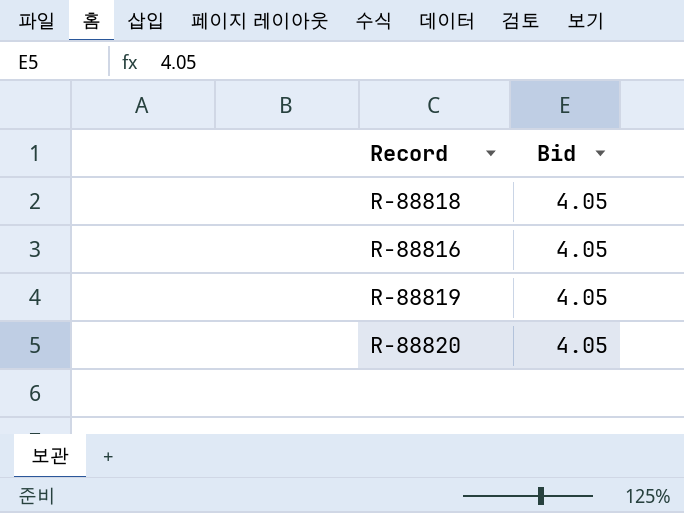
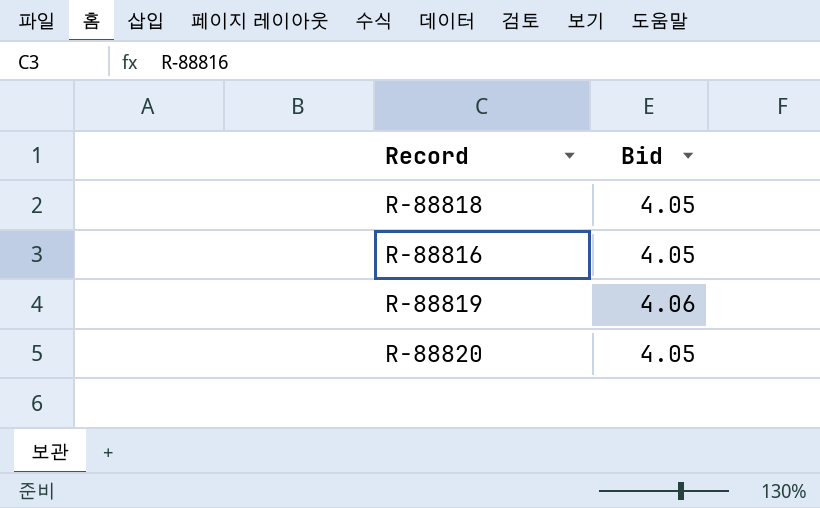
R-88819 | Bid: 4.05 -> 4.06

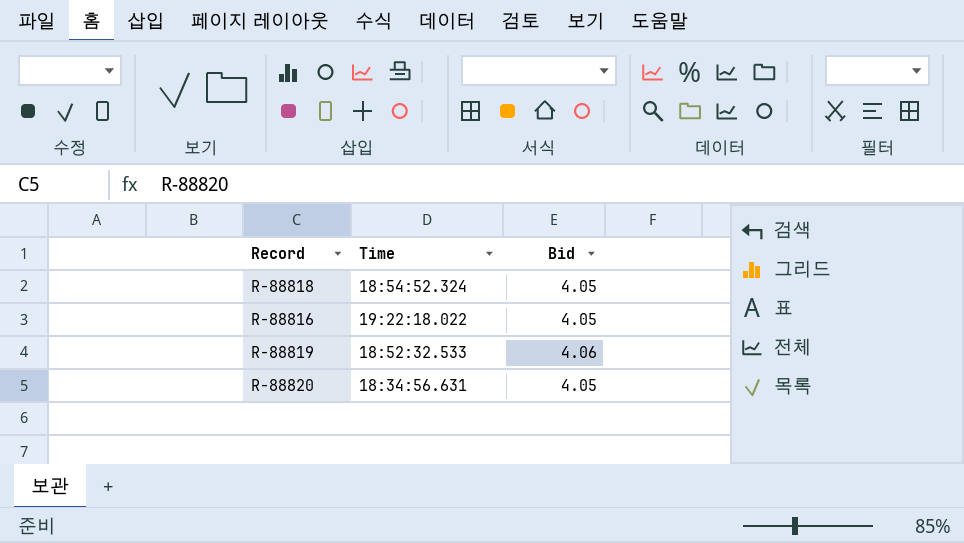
column Time | position: none -> 2

